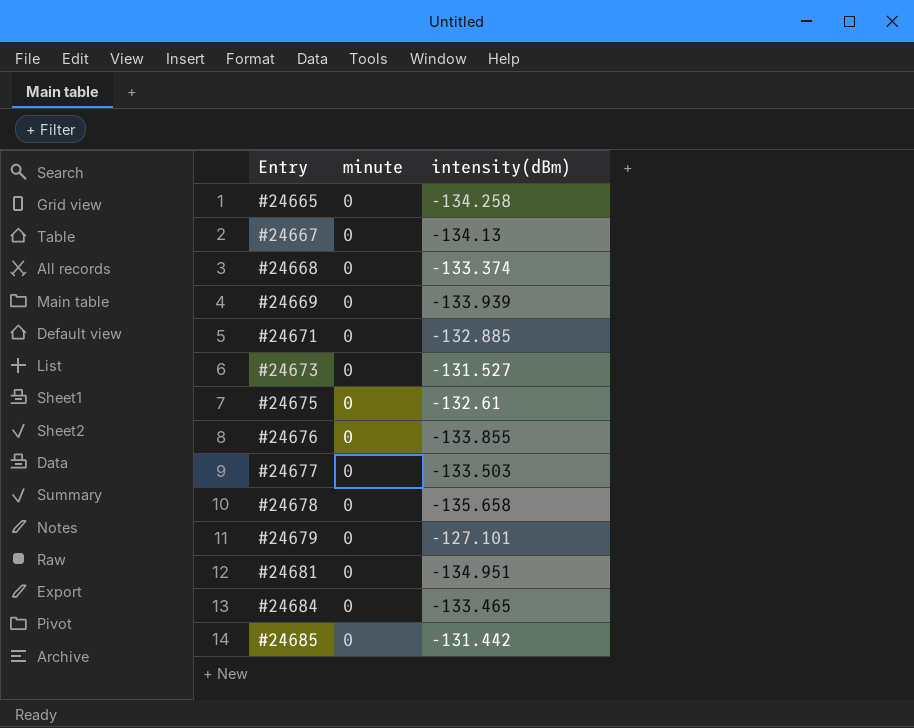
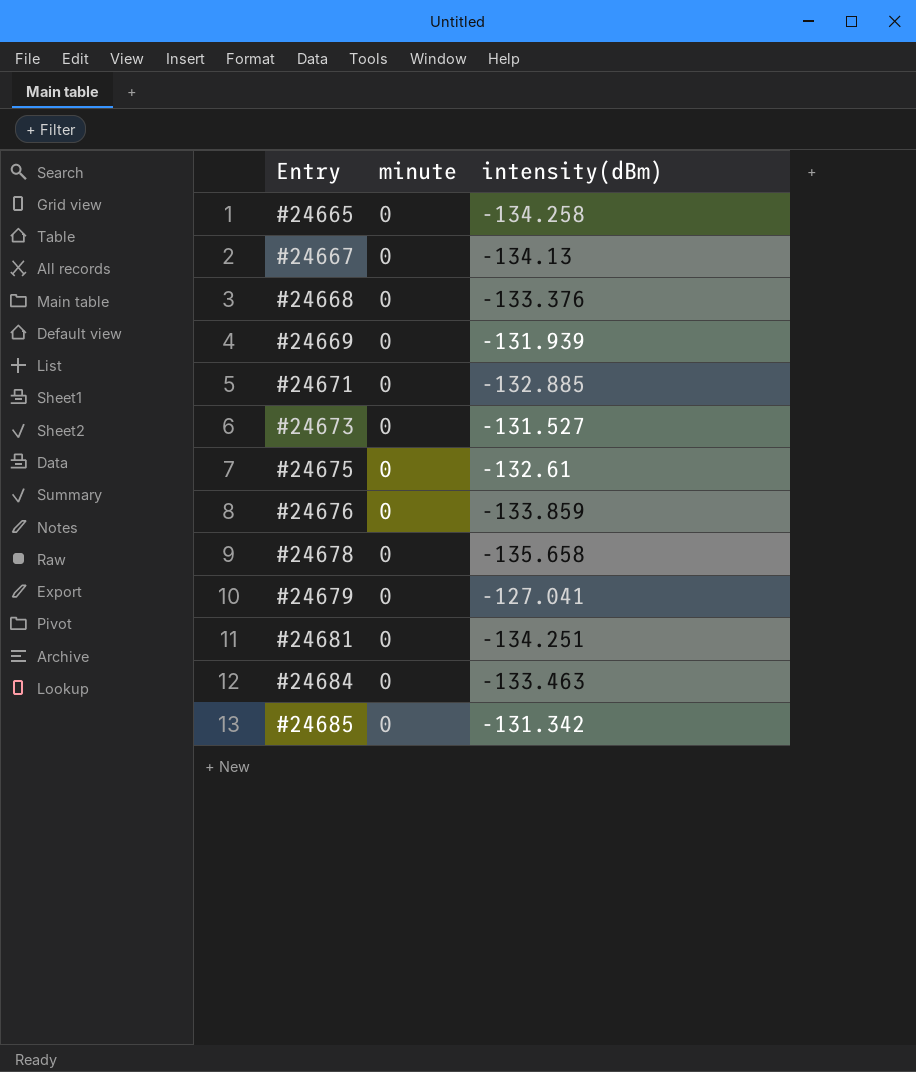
row #24677: 0 | -133.503 -> none
#24668 | intensity(dBm): -133.374 -> -133.376
#24669 | intensity(dBm): -133.939 -> -131.939
#24676 | intensity(dBm): -133.855 -> -133.859
#24679 | intensity(dBm): -127.101 -> -127.041
#24681 | intensity(dBm): -134.951 -> -134.251
#24684 | intensity(dBm): -133.465 -> -133.463
#24685 | intensity(dBm): -131.442 -> -131.342

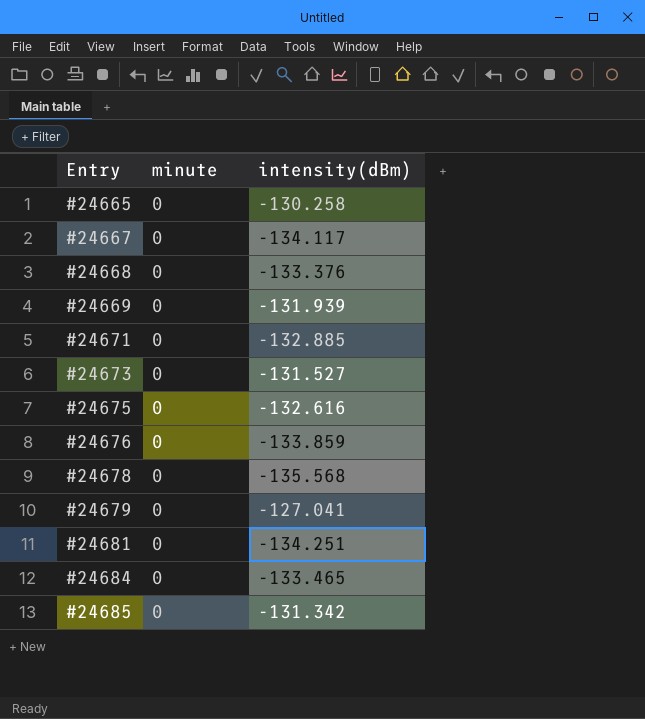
#24665 | intensity(dBm): -134.258 -> -130.258
#24667 | intensity(dBm): -134.13 -> -134.117
#24675 | intensity(dBm): -132.61 -> -132.616
#24678 | intensity(dBm): -135.658 -> -135.568
#24684 | intensity(dBm): -133.463 -> -133.465

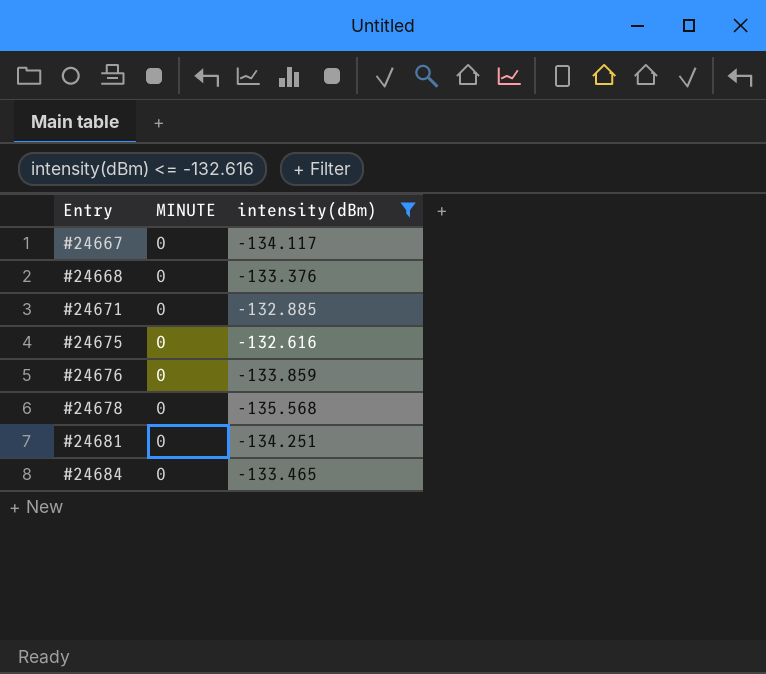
filter: none -> intensity(dBm) <= -132.616
column name: minute -> MINUTE

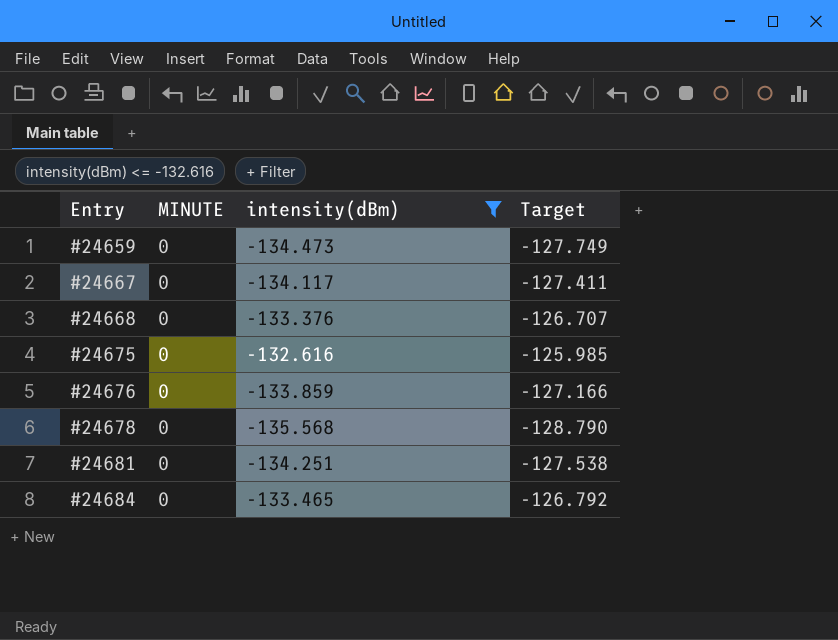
column Target | formula: none -> [intensity(dBm)] * 0.95
row #24671: 0 | -132.885 -> none
row #24659: none -> 0 | -134.473 | -127.749

